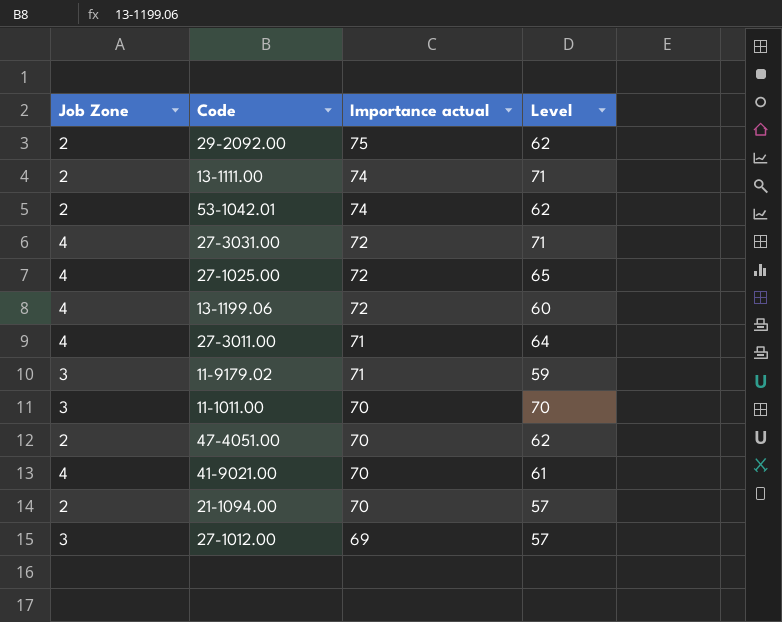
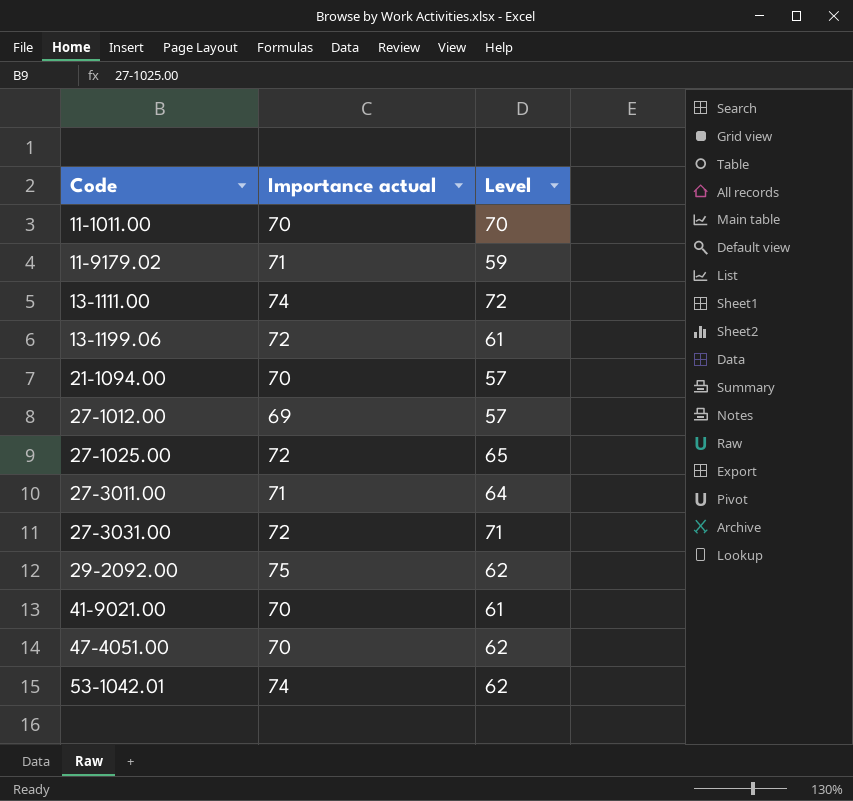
row order: Importance actual descending -> Code ascending
column Job Zone | position: 1 -> none
13-1111.00 | Level: 71 -> 72
13-1199.06 | Level: 60 -> 61

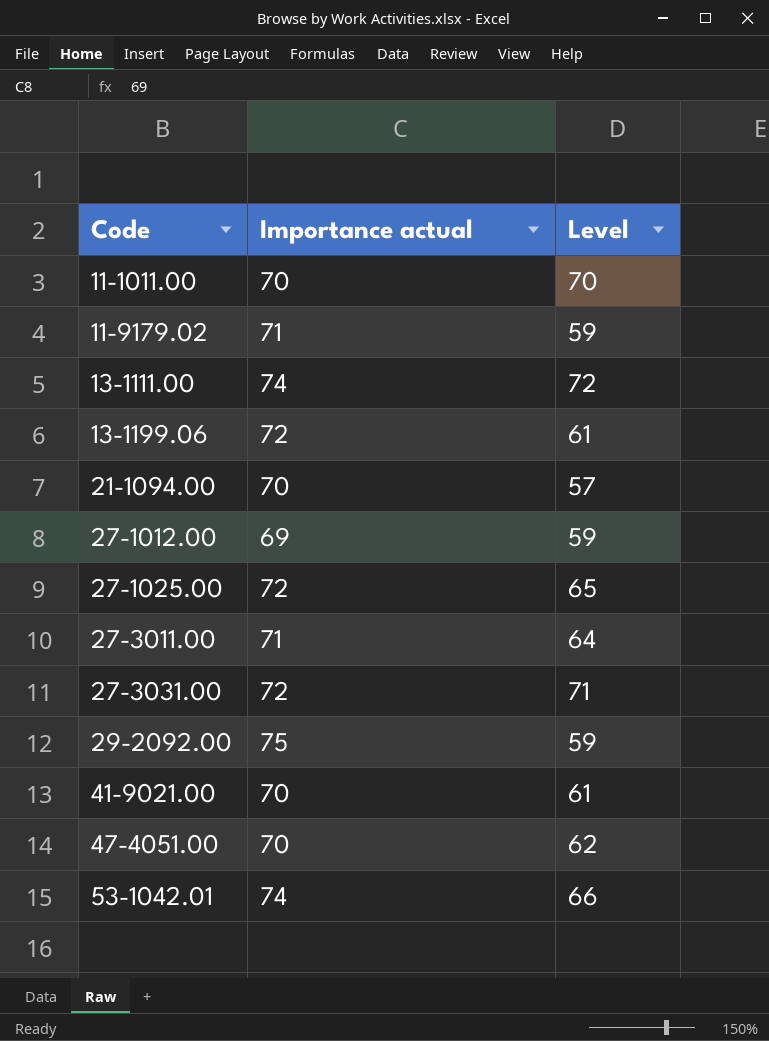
27-1012.00 | Level: 57 -> 59
29-2092.00 | Level: 62 -> 59
53-1042.01 | Level: 62 -> 66

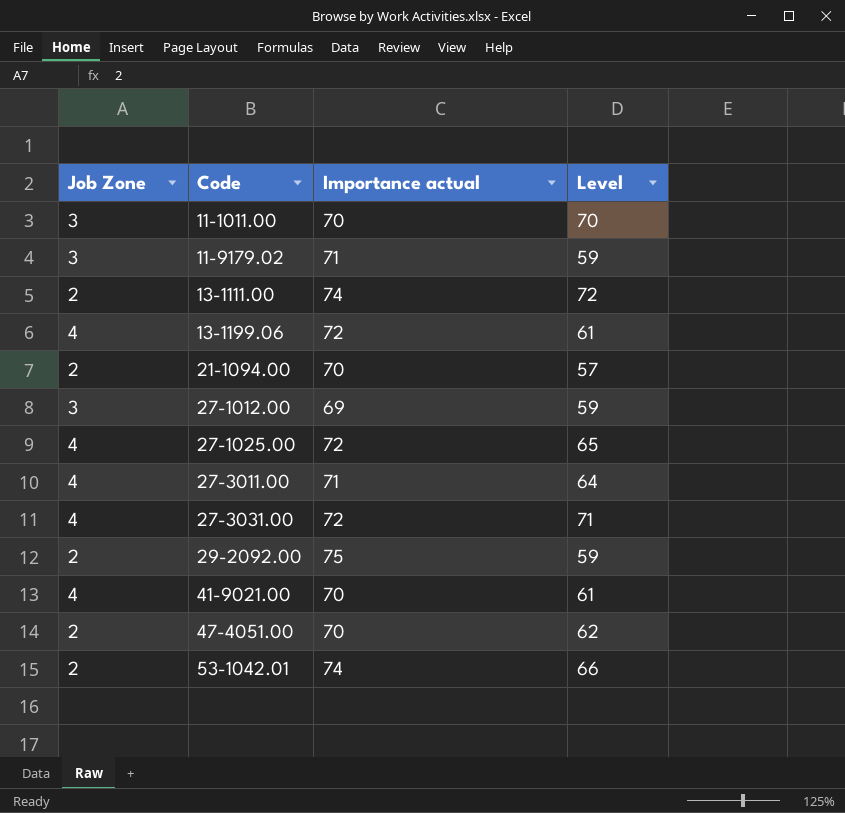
column Job Zone | position: none -> 1

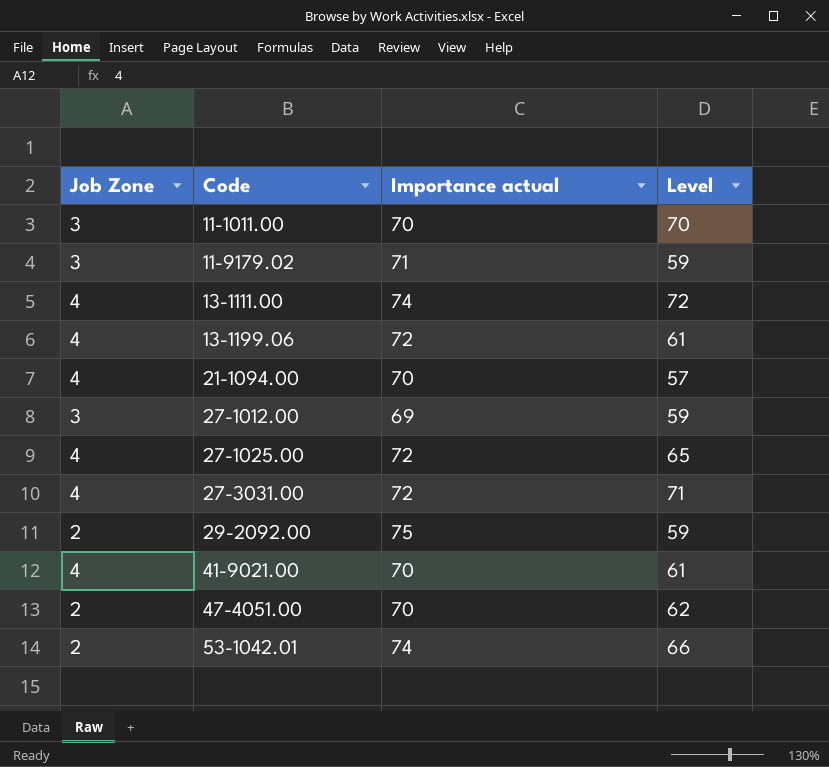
row 27-3011.00: 4 | 71 | 64 -> none
13-1111.00 | Job Zone: 2 -> 4
21-1094.00 | Job Zone: 2 -> 4

